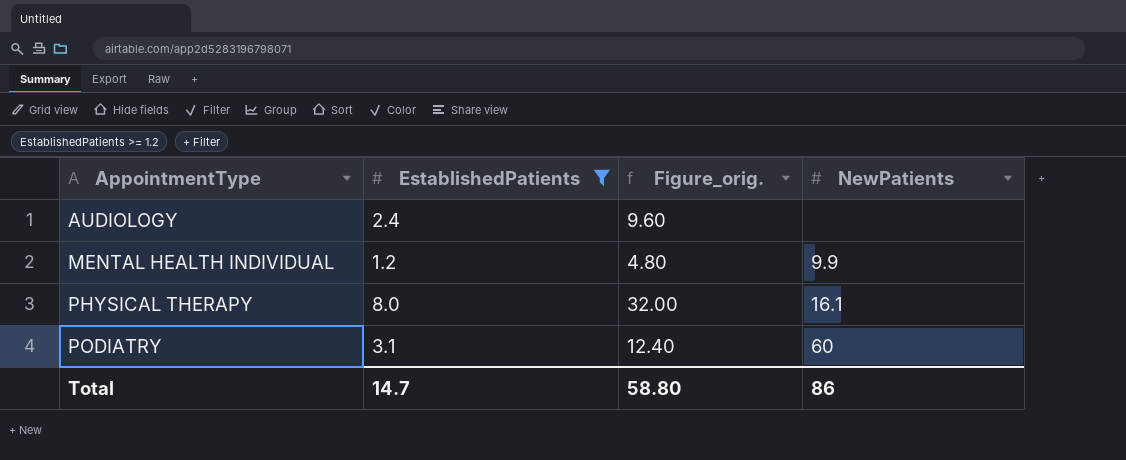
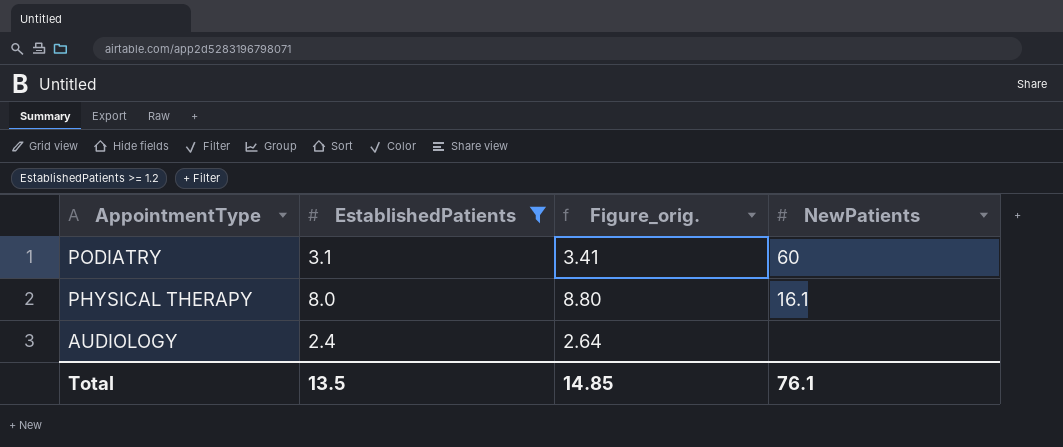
row order: AppointmentType ascending -> AppointmentType descending
column Figure_orig. | formula: [EstablishedPatients] * 4 -> [EstablishedPatients] * 1.1
row MENTAL HEALTH INDIVIDUAL: 1.2 | 4.80 | 9.9 -> none
Total | EstablishedPatients: 14.7 -> 13.5
Total | Figure_orig.: 58.80 -> 14.85
Total | NewPatients: 86 -> 76.1

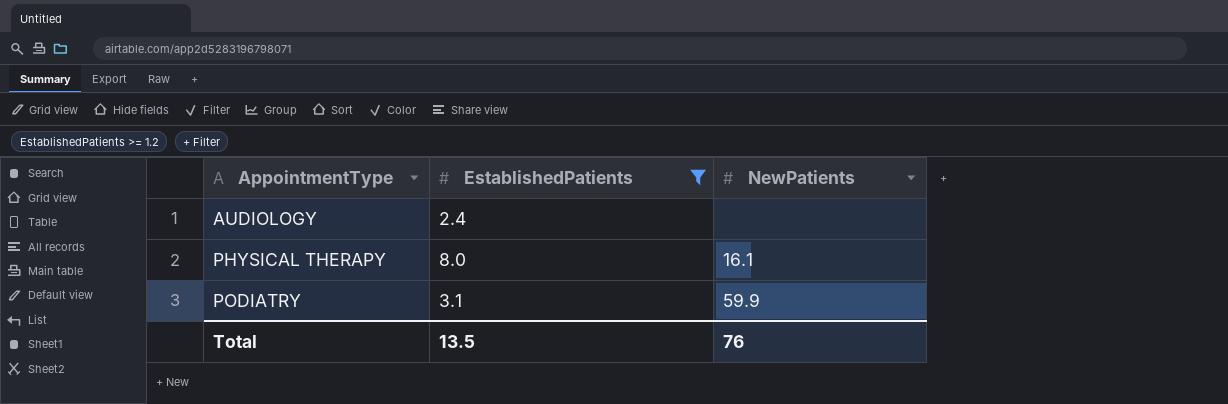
row order: AppointmentType descending -> AppointmentType ascending
column Figure_orig. | formula: [EstablishedPatients] * 1.1 -> none
PODIATRY | NewPatients: 60 -> 59.9
Total | NewPatients: 76.1 -> 76

